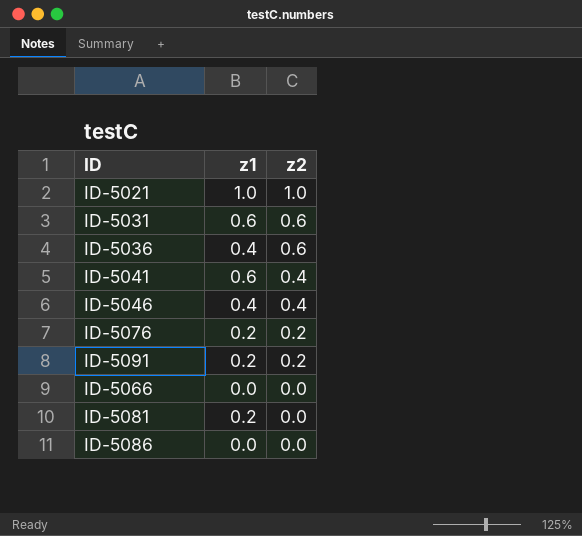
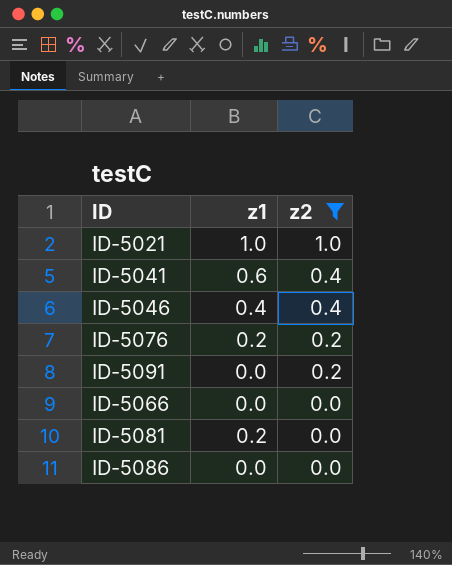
filter: none -> z2 != 0.6
ID-5091 | z1: 0.2 -> 0.0

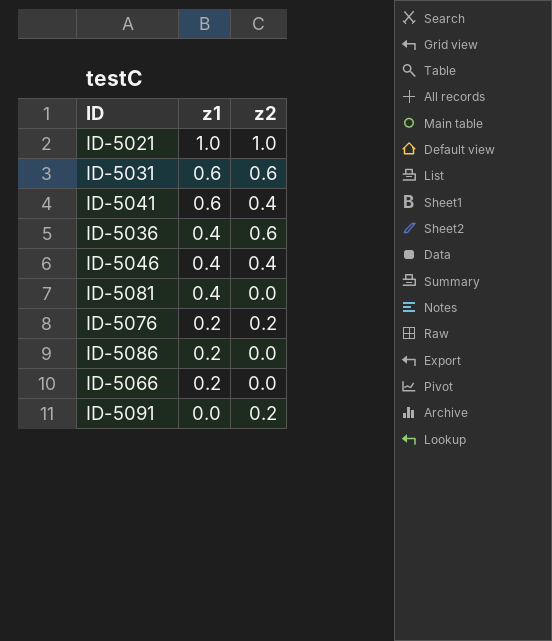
filter: z2 != 0.6 -> none
row order: z2 descending -> z1 descending
ID-5081 | z1: 0.2 -> 0.4
ID-5086 | z1: 0.0 -> 0.2
ID-5066 | z1: 0.0 -> 0.2

